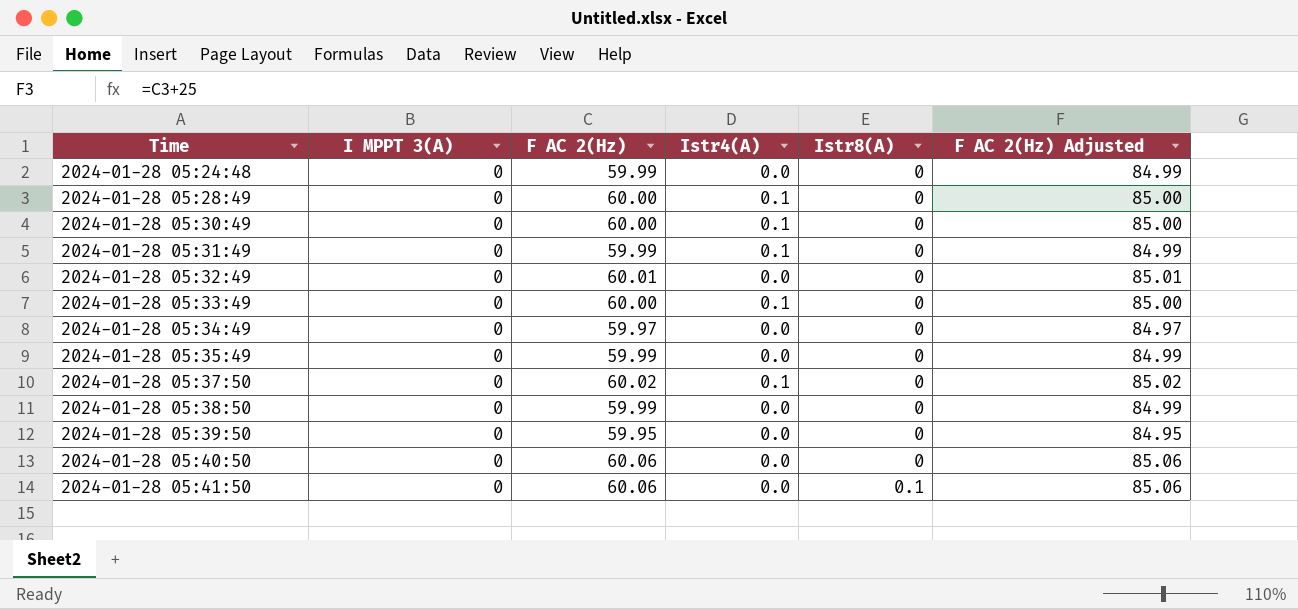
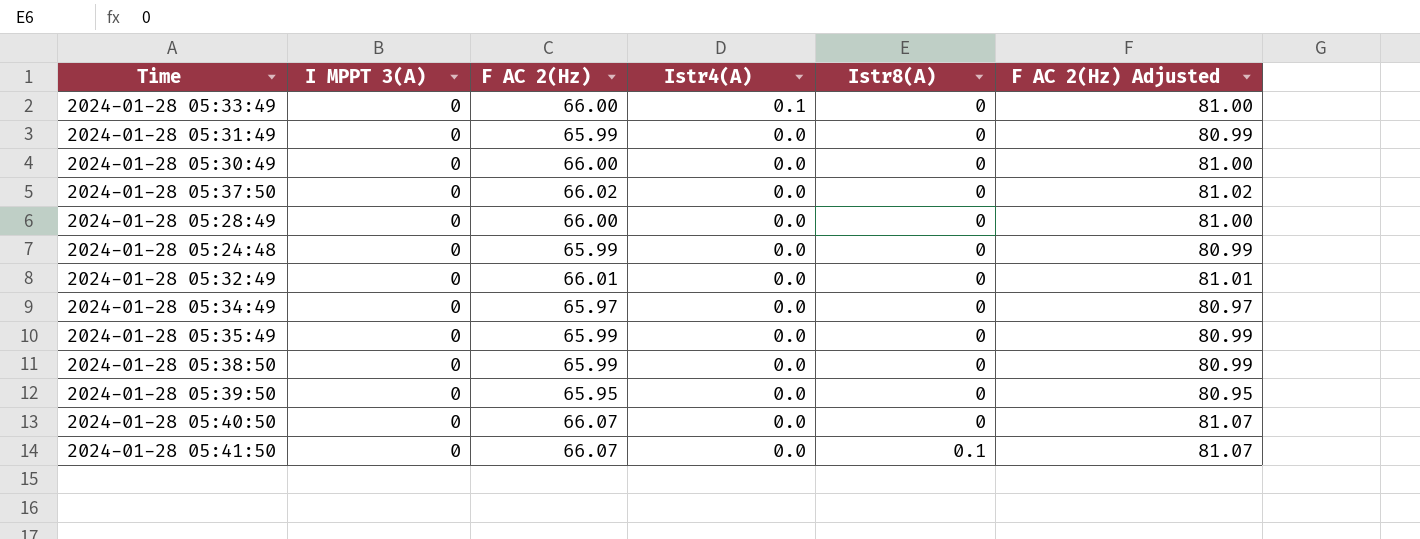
row order: Time ascending -> Istr4(A) descending
column F AC 2(Hz) Adjusted | formula: [F AC 2(Hz)] + 25 -> [F AC 2(Hz)] + 15
2024-01-28 05:33:49 | F AC 2(Hz): 60.00 -> 66.00
2024-01-28 05:31:49 | F AC 2(Hz): 59.99 -> 65.99
2024-01-28 05:31:49 | Istr4(A): 0.1 -> 0.0
2024-01-28 05:30:49 | F AC 2(Hz): 60.00 -> 66.00
2024-01-28 05:30:49 | Istr4(A): 0.1 -> 0.0
2024-01-28 05:37:50 | F AC 2(Hz): 60.02 -> 66.02
2024-01-28 05:37:50 | Istr4(A): 0.1 -> 0.0
2024-01-28 05:28:49 | F AC 2(Hz): 60.00 -> 66.00
2024-01-28 05:28:49 | Istr4(A): 0.1 -> 0.0
2024-01-28 05:24:48 | F AC 2(Hz): 59.99 -> 65.99
2024-01-28 05:32:49 | F AC 2(Hz): 60.01 -> 66.01
2024-01-28 05:34:49 | F AC 2(Hz): 59.97 -> 65.97
2024-01-28 05:35:49 | F AC 2(Hz): 59.99 -> 65.99
2024-01-28 05:38:50 | F AC 2(Hz): 59.99 -> 65.99
2024-01-28 05:39:50 | F AC 2(Hz): 59.95 -> 65.95
2024-01-28 05:40:50 | F AC 2(Hz): 60.06 -> 66.07
2024-01-28 05:41:50 | F AC 2(Hz): 60.06 -> 66.07

